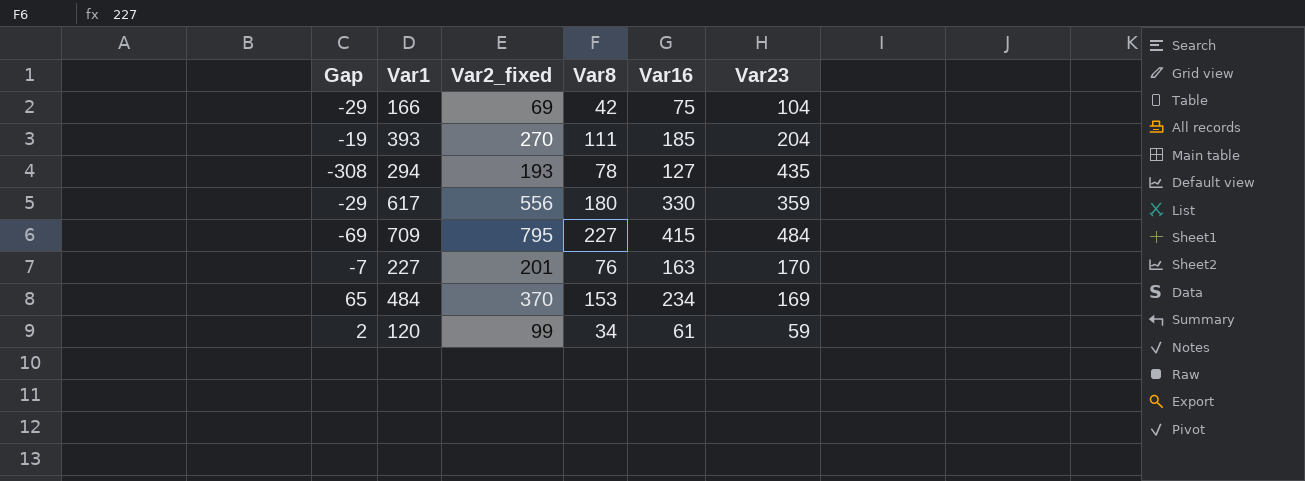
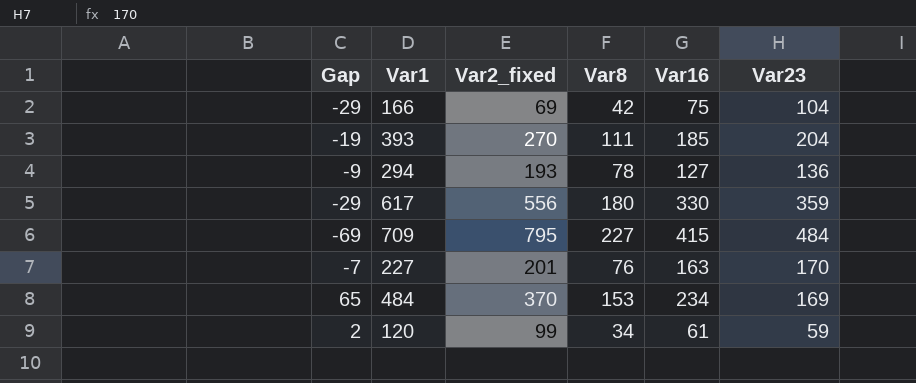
294 | Gap: -308 -> -9
294 | Var23: 435 -> 136

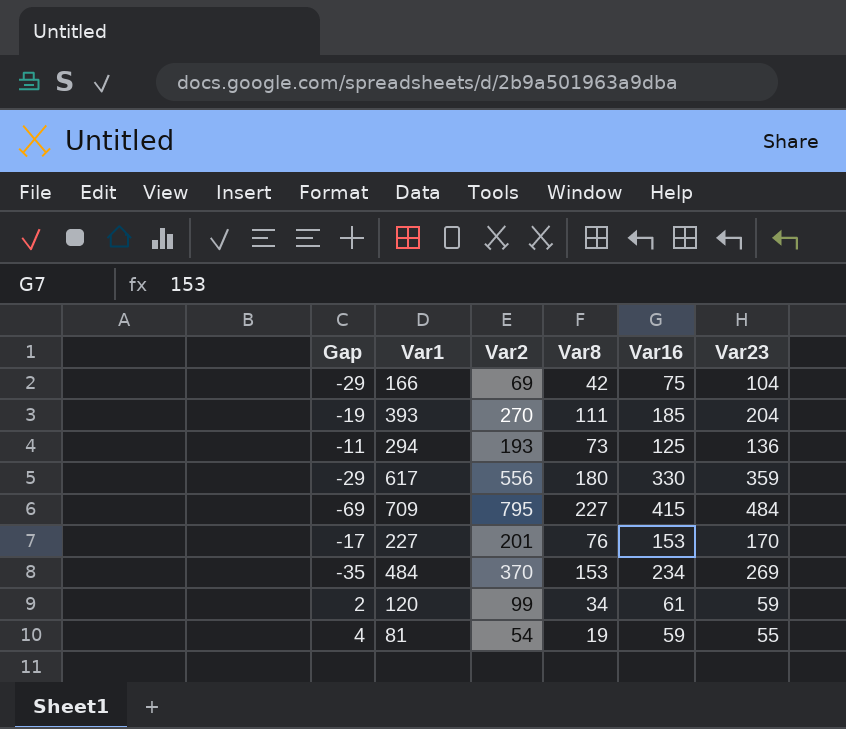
column name: Var2_fixed -> Var2
294 | Gap: -9 -> -11
294 | Var8: 78 -> 73
294 | Var16: 127 -> 125
227 | Gap: -7 -> -17
227 | Var16: 163 -> 153
484 | Gap: 65 -> -35
484 | Var23: 169 -> 269
row 81: none -> 4 | 54 | 19 | 59 | 55

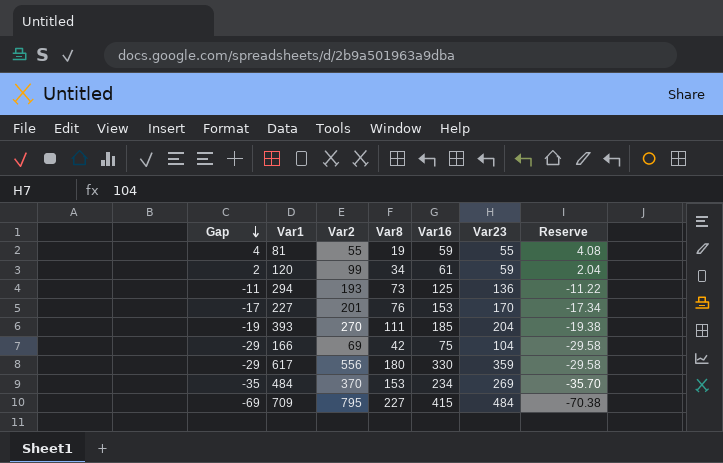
row order: none -> Gap descending
column Reserve | formula: none -> [Gap] * 1.02
81 | Var2: 54 -> 55

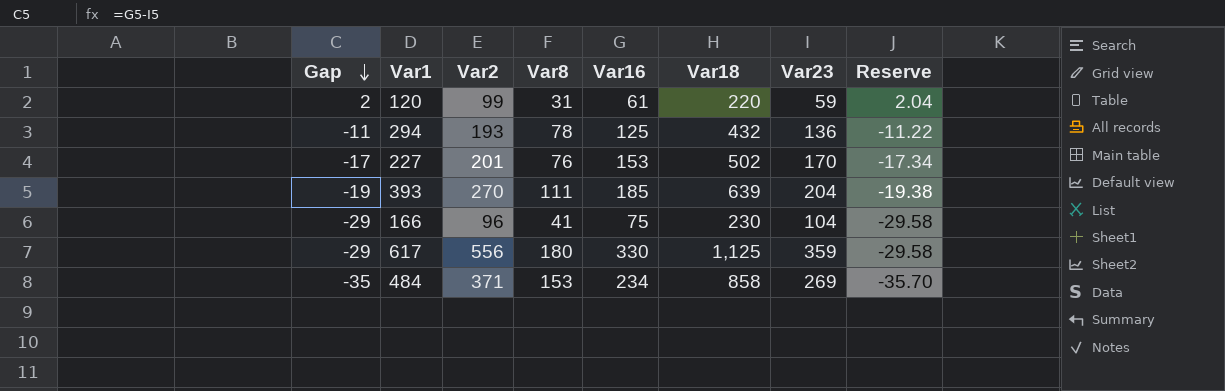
column Var18 | position: none -> 6
row 81: 4 | 55 | 19 | 59 | 55 | 4.08 -> none
row 709: -69 | 795 | 227 | 415 | 484 | -70.38 -> none
120 | Var8: 34 -> 31
294 | Var8: 73 -> 78
166 | Var2: 69 -> 96
166 | Var8: 42 -> 41
484 | Var2: 370 -> 371

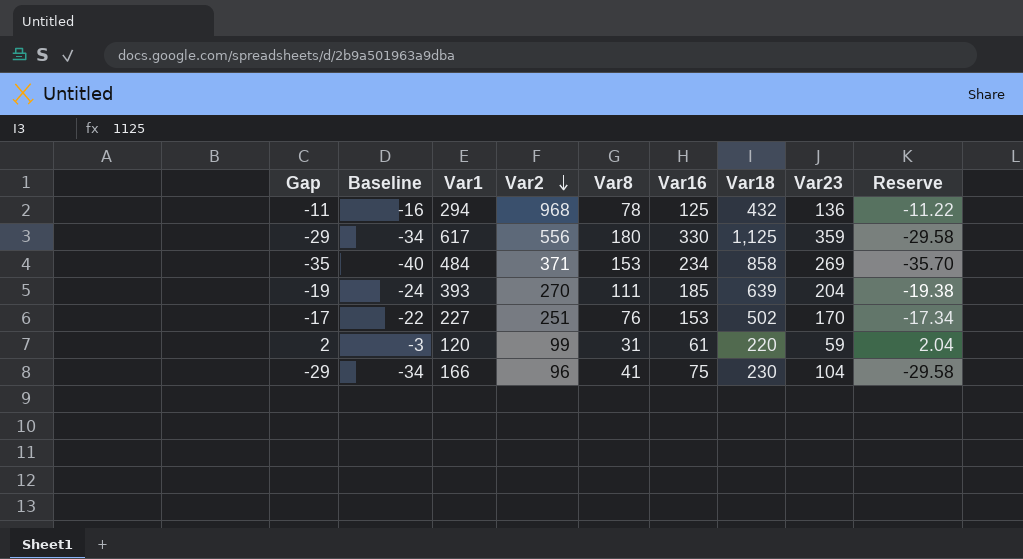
row order: Gap descending -> Var2 descending
column Baseline | formula: none -> [Gap] - 5
294 | Var2: 193 -> 968
227 | Var2: 201 -> 251

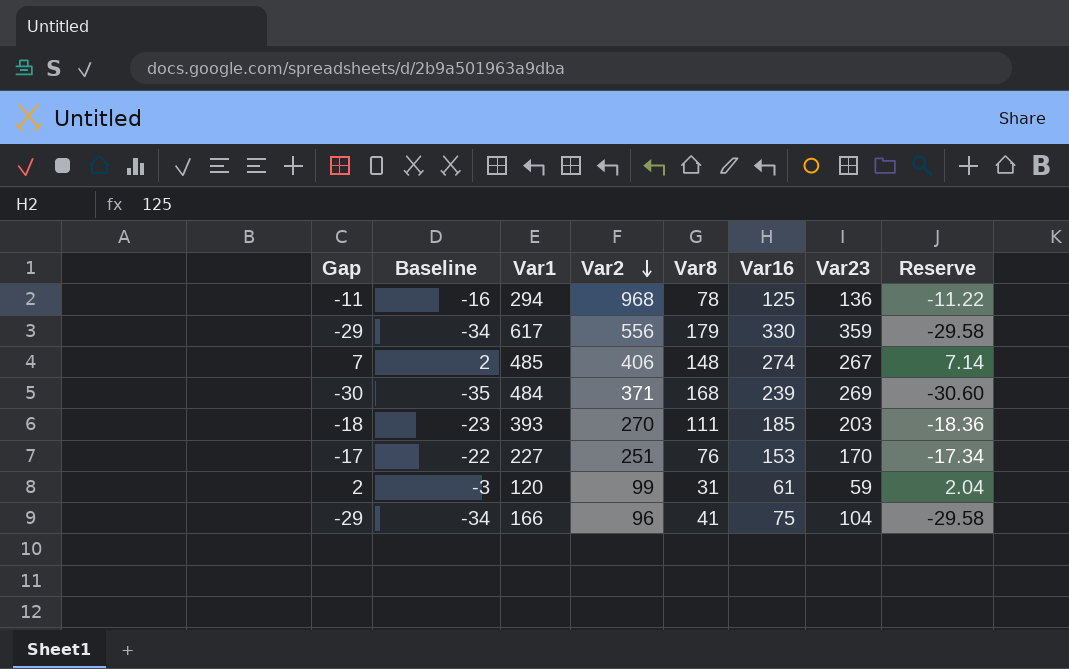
column Var18 | position: 7 -> none
617 | Var8: 180 -> 179
row 485: none -> 7 | 2 | 406 | 148 | 274 | 267 | 7.14
484 | Gap: -35 -> -30
484 | Baseline: -40 -> -35
484 | Var8: 153 -> 168
484 | Var16: 234 -> 239
484 | Reserve: -35.70 -> -30.60
393 | Gap: -19 -> -18
393 | Baseline: -24 -> -23
393 | Var23: 204 -> 203
393 | Reserve: -19.38 -> -18.36

